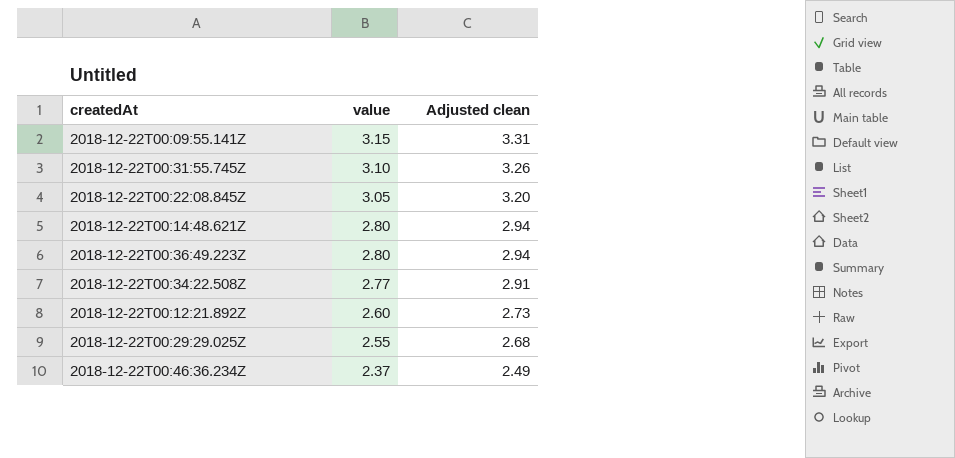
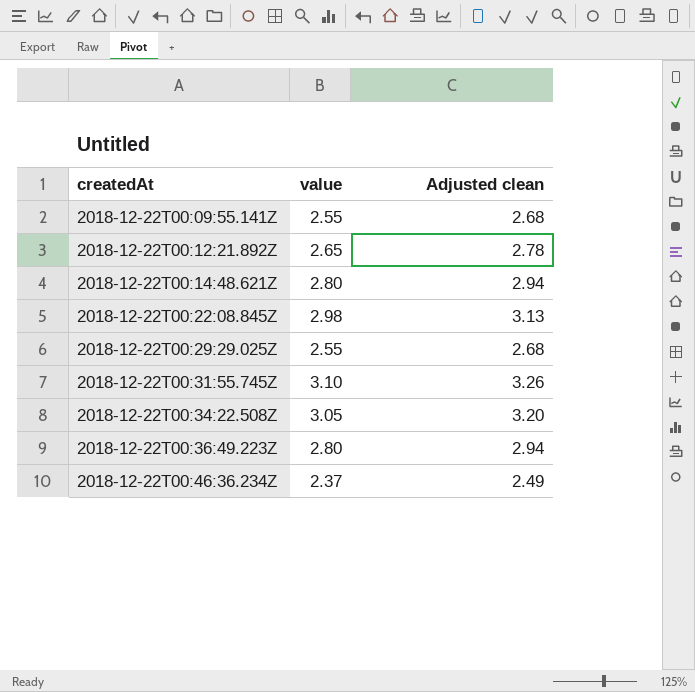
row order: value descending -> createdAt ascending
2018-12-22T00:09:55.141Z | value: 3.15 -> 2.55
2018-12-22T00:09:55.141Z | Adjusted clean: 3.31 -> 2.68
2018-12-22T00:12:21.892Z | value: 2.60 -> 2.65
2018-12-22T00:12:21.892Z | Adjusted clean: 2.73 -> 2.78
2018-12-22T00:22:08.845Z | value: 3.05 -> 2.98
2018-12-22T00:22:08.845Z | Adjusted clean: 3.20 -> 3.13
2018-12-22T00:34:22.508Z | value: 2.77 -> 3.05
2018-12-22T00:34:22.508Z | Adjusted clean: 2.91 -> 3.20

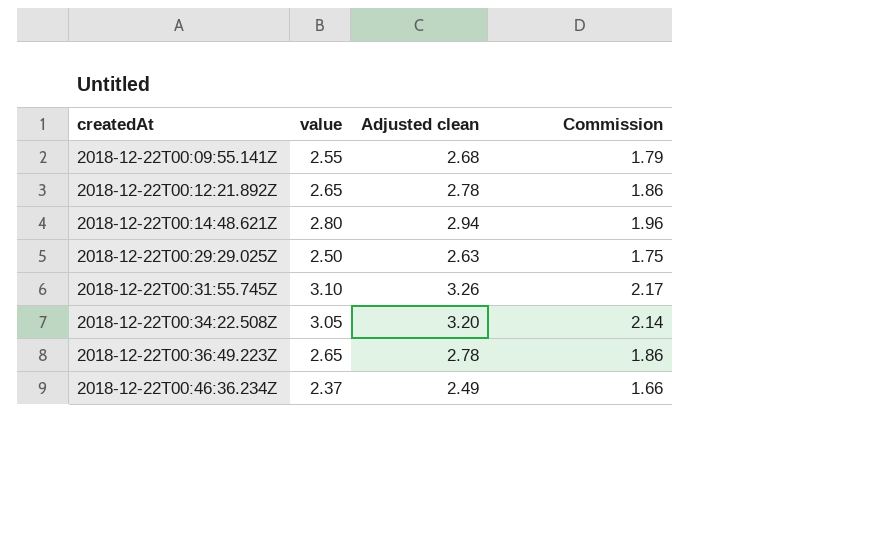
column Commission | formula: none -> [value] * 0.7
row 2018-12-22T00:22:08.845Z: 2.98 | 3.13 -> none
2018-12-22T00:29:29.025Z | value: 2.55 -> 2.50
2018-12-22T00:29:29.025Z | Adjusted clean: 2.68 -> 2.63
2018-12-22T00:36:49.223Z | value: 2.80 -> 2.65
2018-12-22T00:36:49.223Z | Adjusted clean: 2.94 -> 2.78

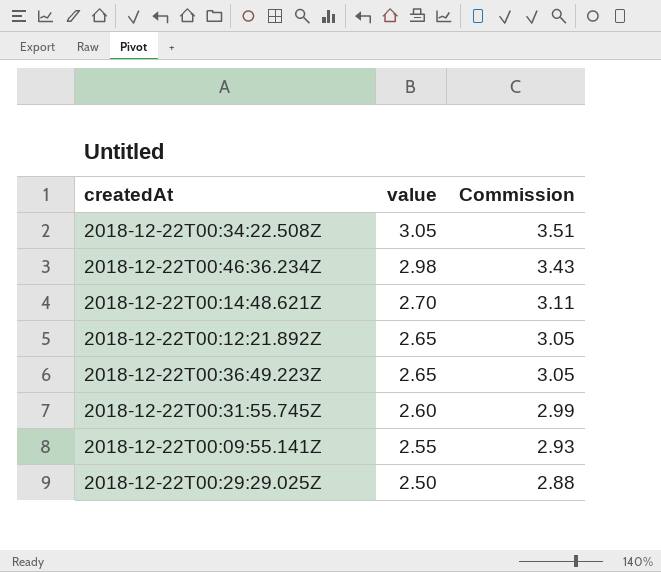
row order: createdAt ascending -> value descending
column Adjusted clean | formula: [value] * 1.05 -> none
column Commission | formula: [value] * 0.7 -> [value] * 1.15
2018-12-22T00:46:36.234Z | value: 2.37 -> 2.98
2018-12-22T00:14:48.621Z | value: 2.80 -> 2.70
2018-12-22T00:31:55.745Z | value: 3.10 -> 2.60

